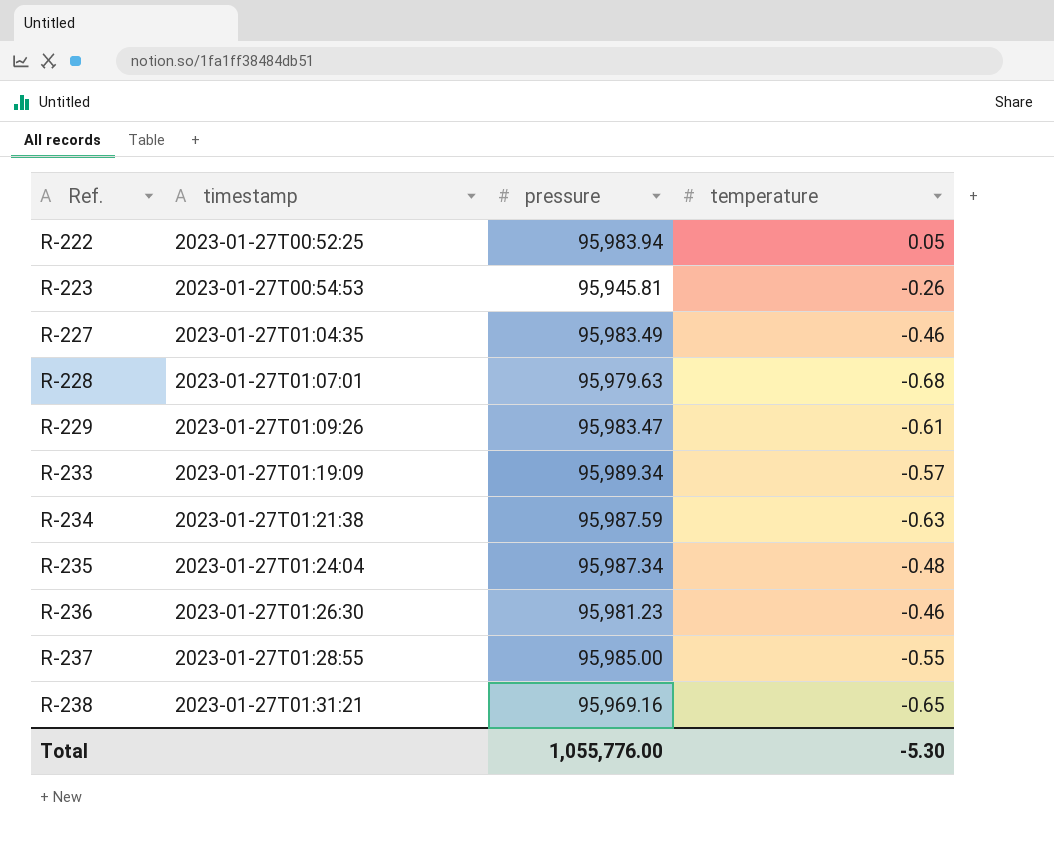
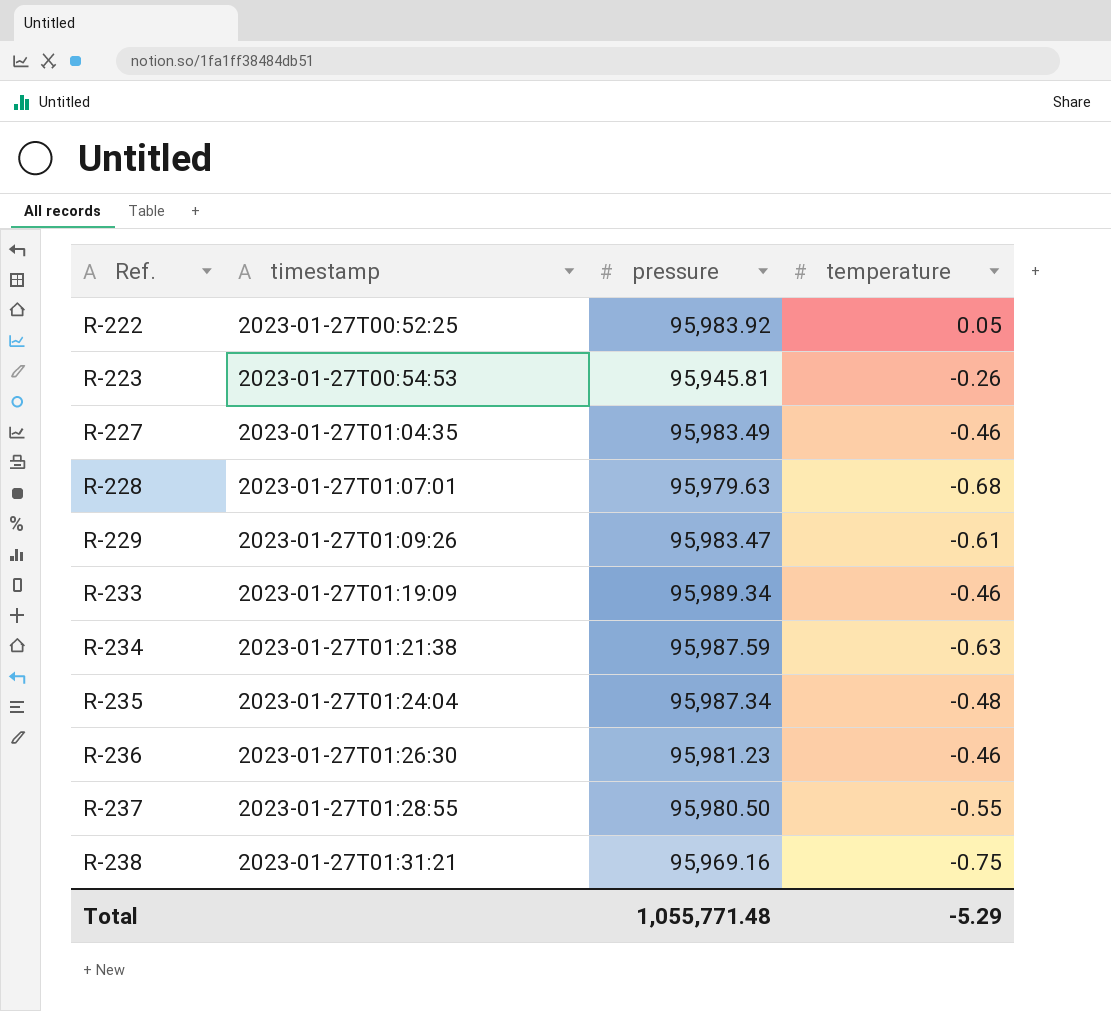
R-222 | pressure: 95,983.94 -> 95,983.92
R-233 | temperature: -0.57 -> -0.46
R-237 | pressure: 95,985.00 -> 95,980.50
R-238 | temperature: -0.65 -> -0.75
Total | pressure: 1,055,776.00 -> 1,055,771.48
Total | temperature: -5.30 -> -5.29

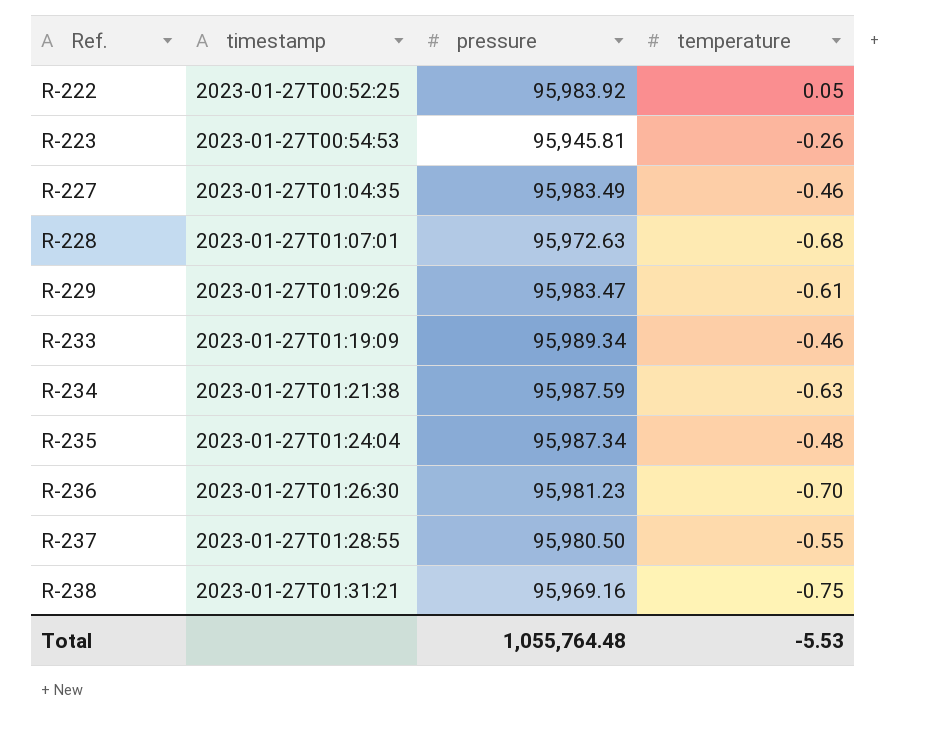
R-228 | pressure: 95,979.63 -> 95,972.63
R-236 | temperature: -0.46 -> -0.70
Total | pressure: 1,055,771.48 -> 1,055,764.48
Total | temperature: -5.29 -> -5.53

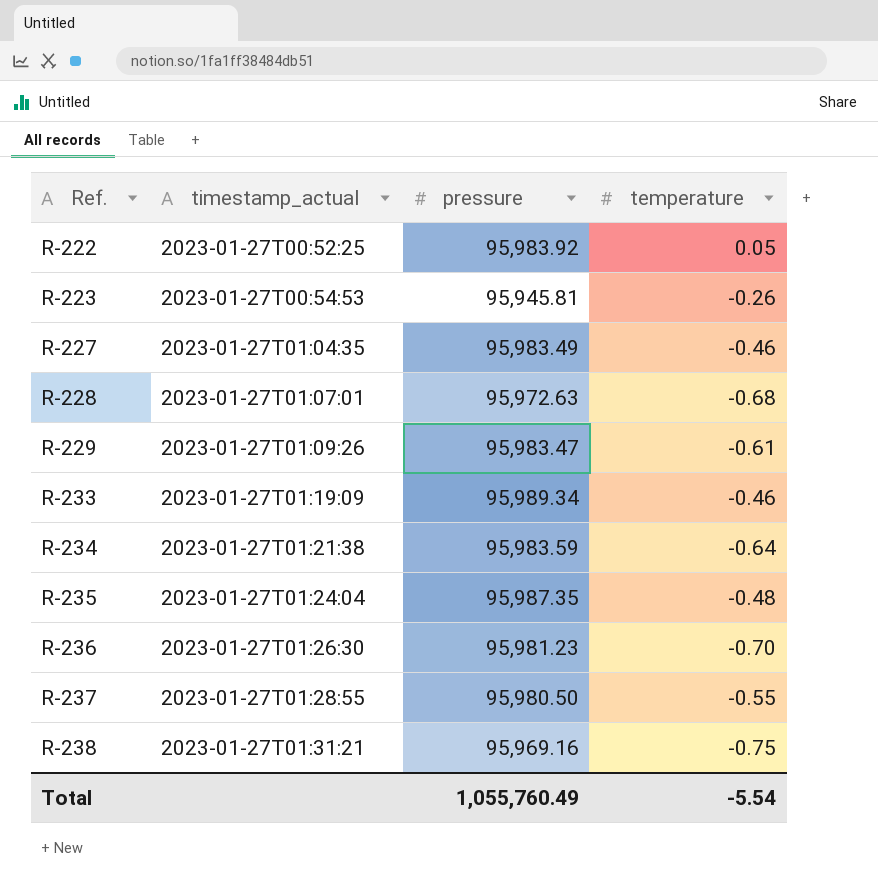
column name: timestamp -> timestamp_actual
R-234 | pressure: 95,987.59 -> 95,983.59
R-234 | temperature: -0.63 -> -0.64
R-235 | pressure: 95,987.34 -> 95,987.35
Total | pressure: 1,055,764.48 -> 1,055,760.49
Total | temperature: -5.53 -> -5.54

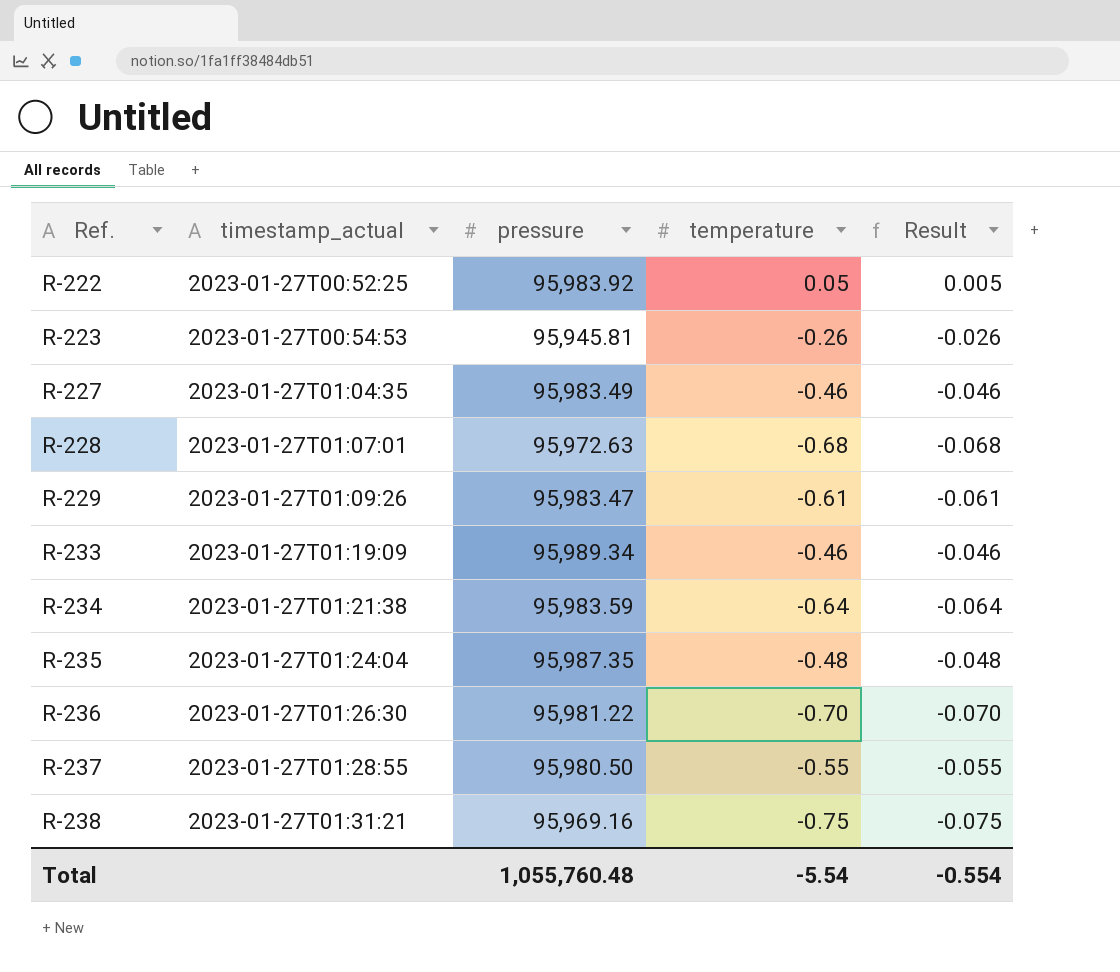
column Result | formula: none -> [temperature] * 0.1
R-236 | pressure: 95,981.23 -> 95,981.22
Total | pressure: 1,055,760.49 -> 1,055,760.48

